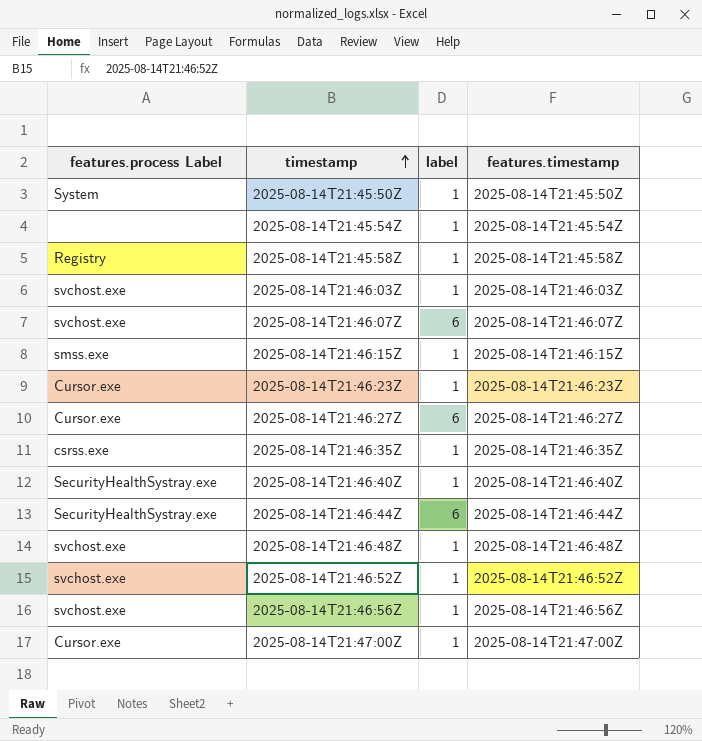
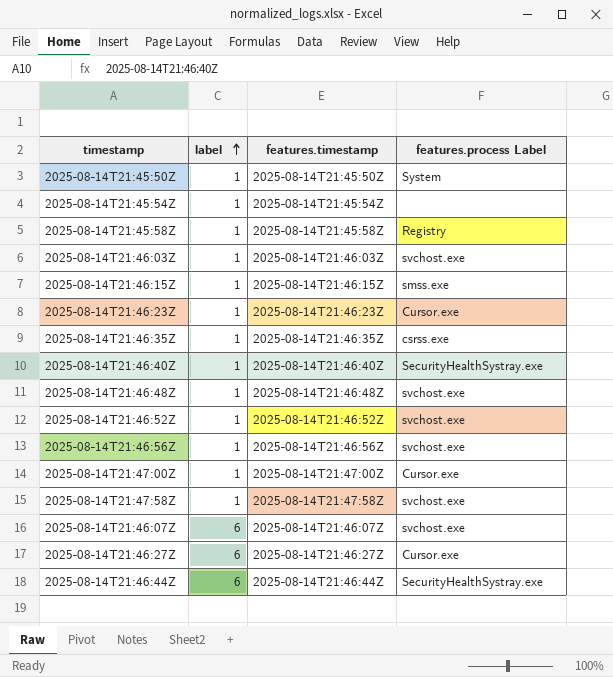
row order: timestamp ascending -> label ascending
column features.process Label | position: 1 -> 4
row 2025-08-14T21:47:58Z: none -> 1 | 2025-08-14T21:47:58Z | svchost.exe

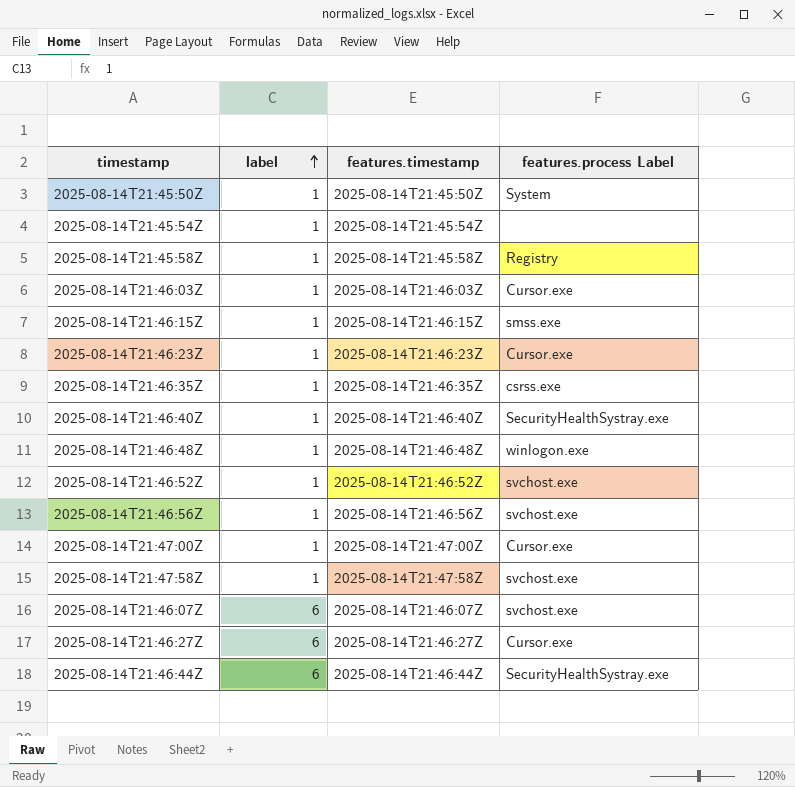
2025-08-14T21:46:03Z | features.process Label: svchost.exe -> Cursor.exe
2025-08-14T21:46:48Z | features.process Label: svchost.exe -> winlogon.exe

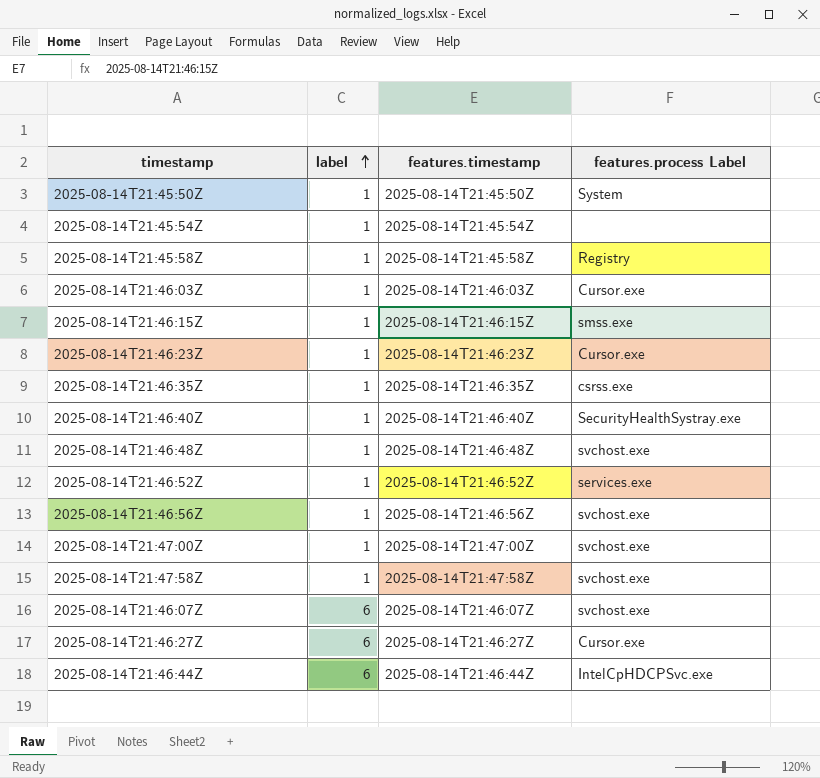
2025-08-14T21:46:48Z | features.process Label: winlogon.exe -> svchost.exe
2025-08-14T21:46:52Z | features.process Label: svchost.exe -> services.exe
2025-08-14T21:47:00Z | features.process Label: Cursor.exe -> svchost.exe
2025-08-14T21:46:44Z | features.process Label: SecurityHealthSystray.exe -> IntelCpHDCPSvc.exe

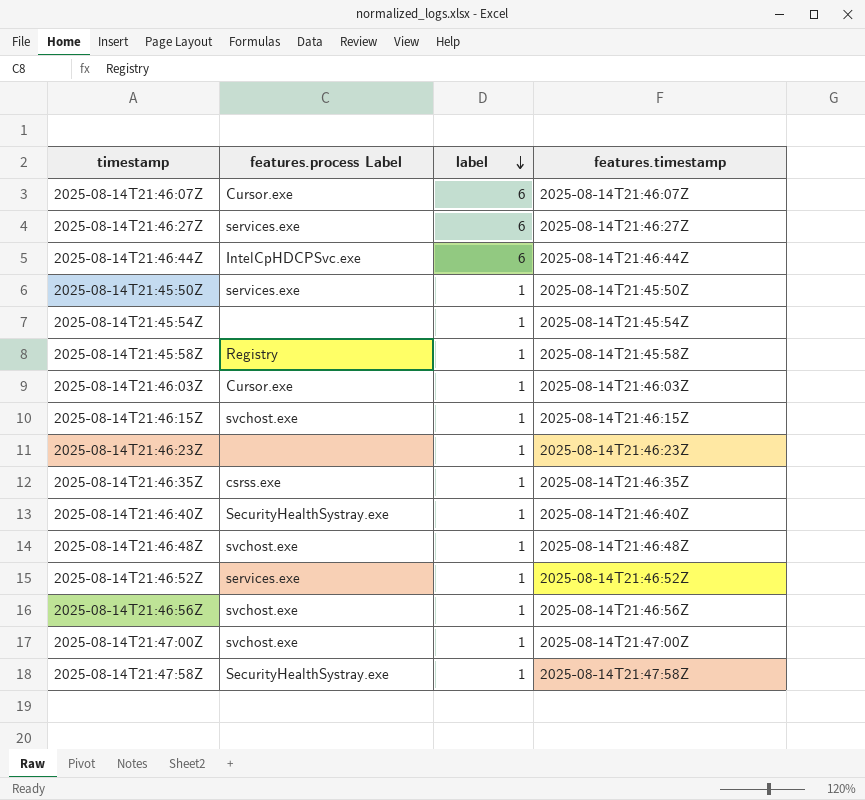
row order: label ascending -> label descending
column features.process Label | position: 4 -> 2
2025-08-14T21:46:07Z | features.process Label: svchost.exe -> Cursor.exe
2025-08-14T21:46:27Z | features.process Label: Cursor.exe -> services.exe
2025-08-14T21:45:50Z | features.process Label: System -> services.exe
2025-08-14T21:46:15Z | features.process Label: smss.exe -> svchost.exe
2025-08-14T21:46:23Z | features.process Label: Cursor.exe -> none
2025-08-14T21:47:58Z | features.process Label: svchost.exe -> SecurityHealthSystray.exe

